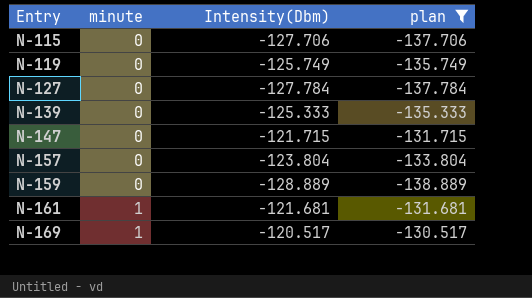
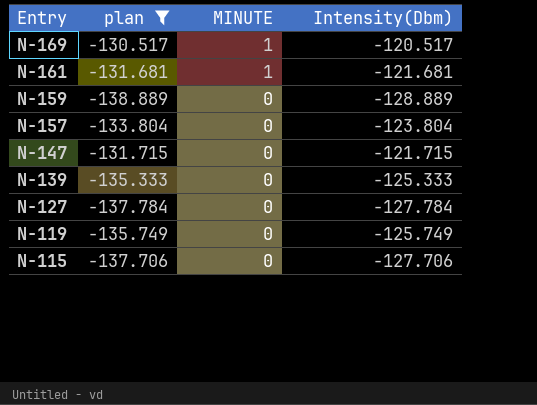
row order: Entry ascending -> Entry descending
column plan | position: 4 -> 2
column name: minute -> MINUTE

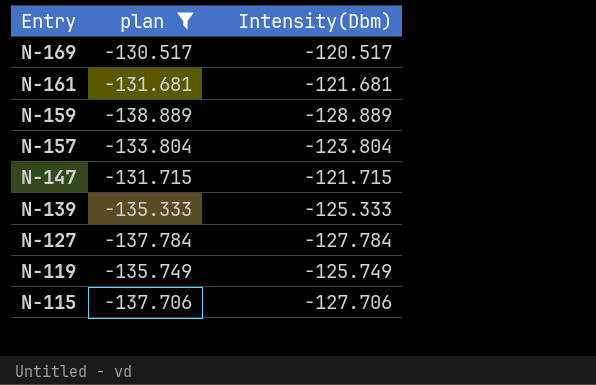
column MINUTE | position: 3 -> none

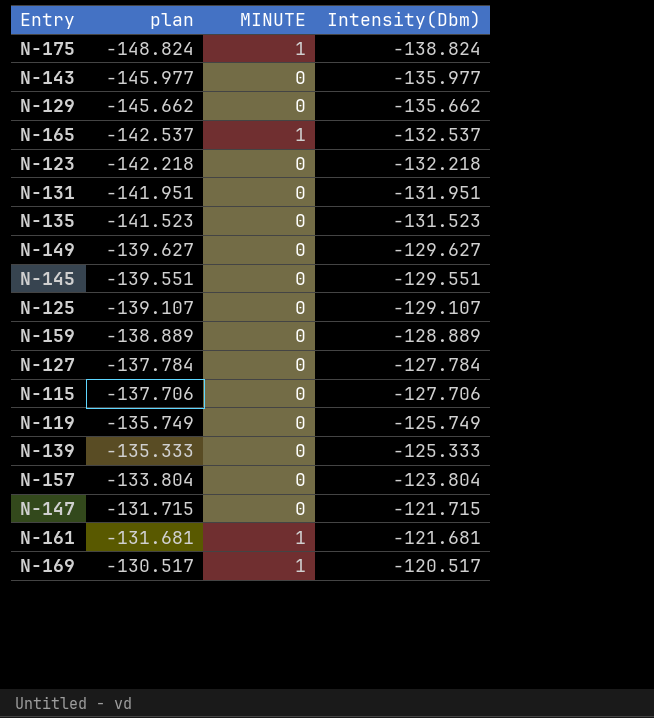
filter: plan >= -138.889 -> none
row order: Entry descending -> plan ascending
column MINUTE | position: none -> 3

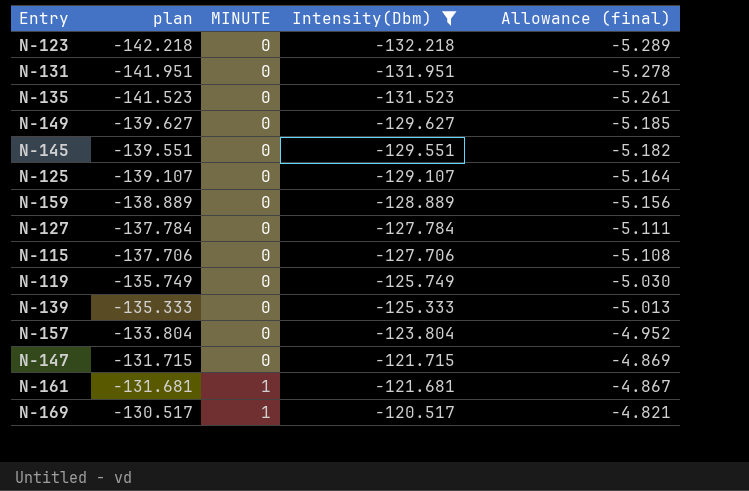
filter: none -> Intensity(Dbm) >= -132.218
column Allowance (final) | formula: none -> [Intensity(Dbm)] * 0.04

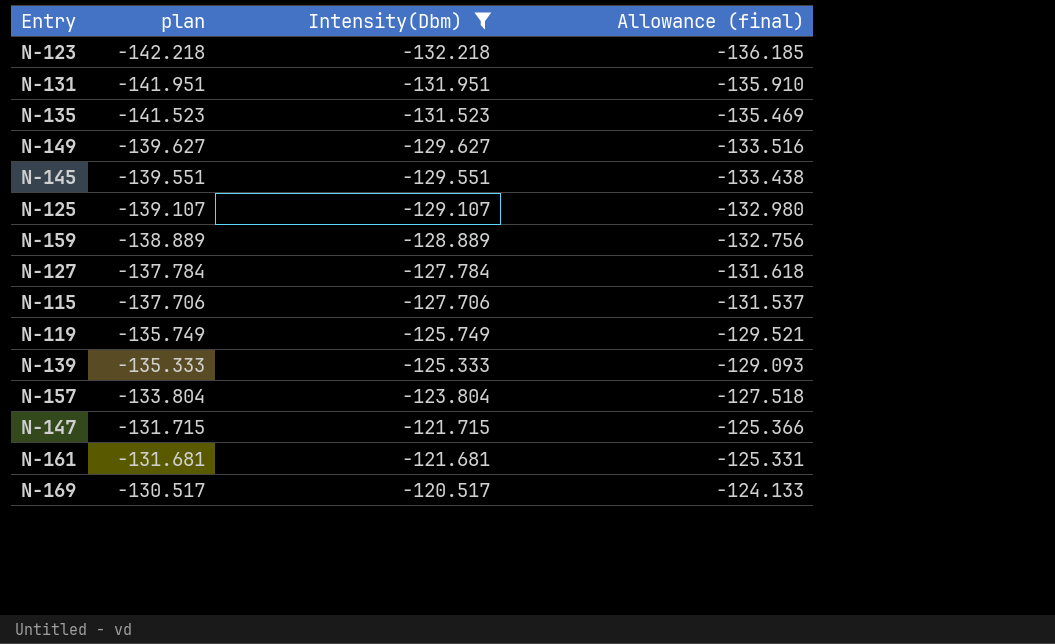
column MINUTE | position: 3 -> none
column Allowance (final) | formula: [Intensity(Dbm)] * 0.04 -> [Intensity(Dbm)] * 1.03

